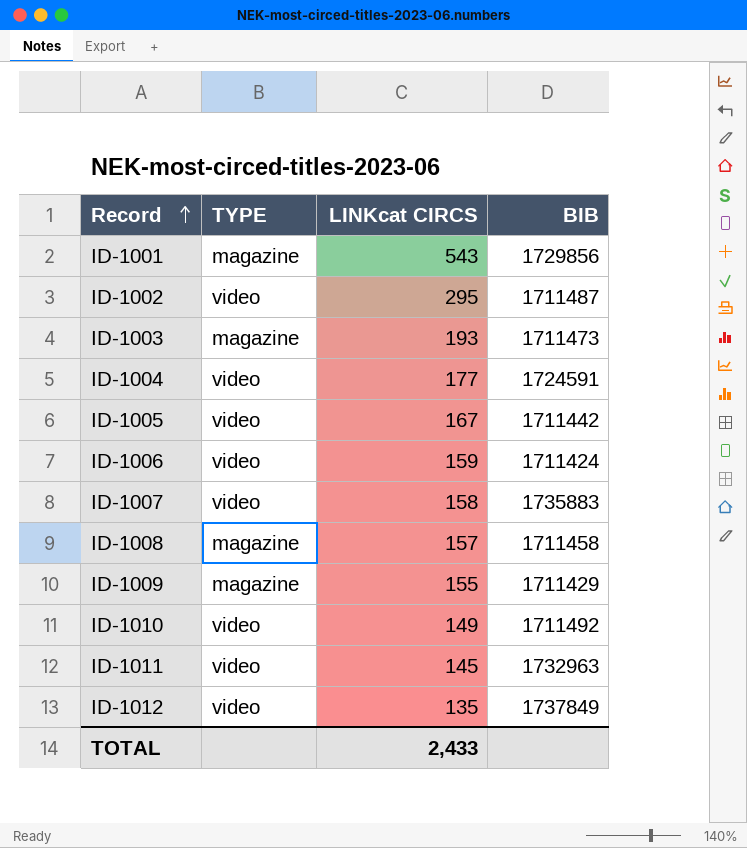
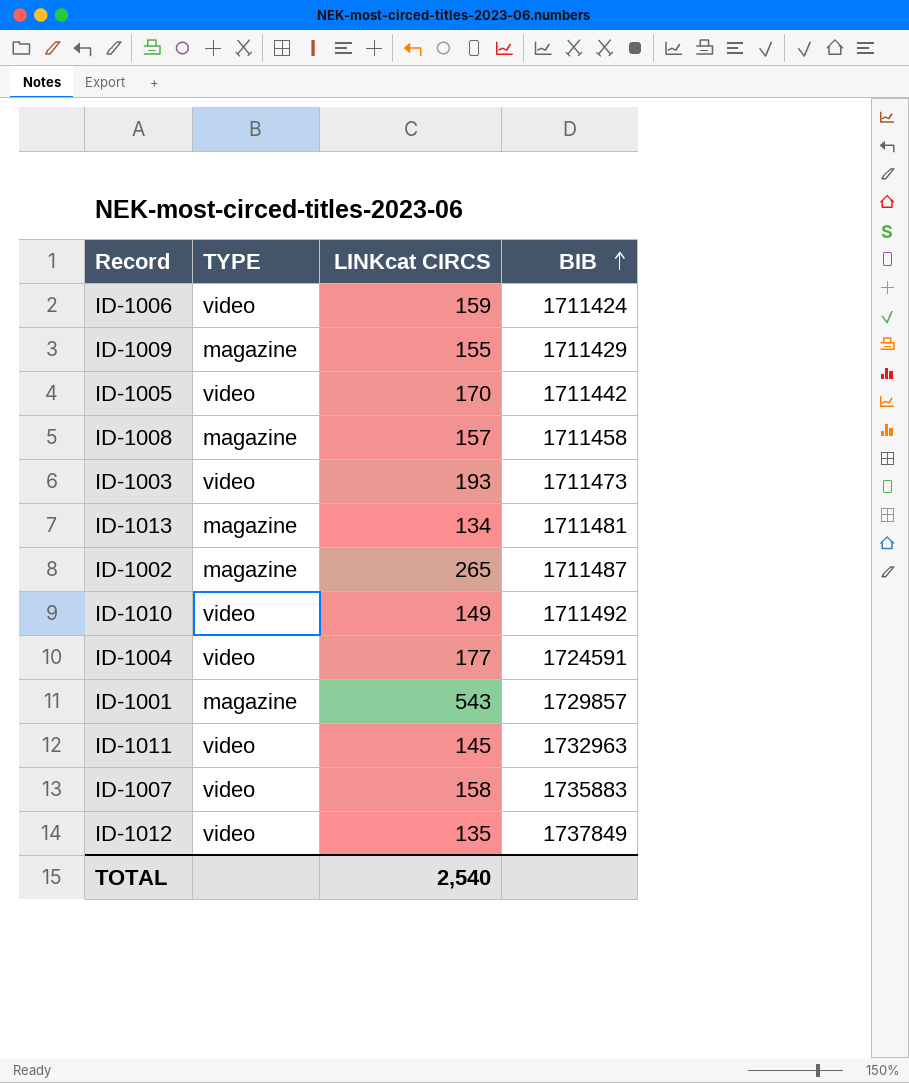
row order: Record ascending -> BIB ascending
ID-1005 | LINKcat CIRCS: 167 -> 170
ID-1003 | TYPE: magazine -> video
row ID-1013: none -> magazine | 134 | 1711481
ID-1002 | TYPE: video -> magazine
ID-1002 | LINKcat CIRCS: 295 -> 265
ID-1001 | BIB: 1729856 -> 1729857
TOTAL | LINKcat CIRCS: 2,433 -> 2,540

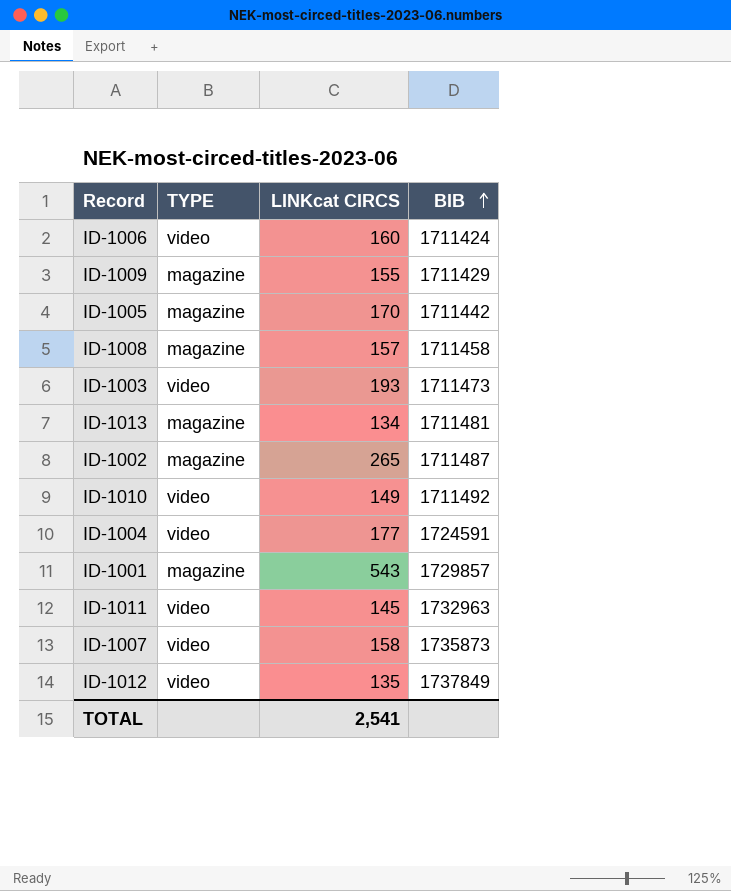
ID-1006 | LINKcat CIRCS: 159 -> 160
ID-1005 | TYPE: video -> magazine
ID-1007 | BIB: 1735883 -> 1735873
TOTAL | LINKcat CIRCS: 2,540 -> 2,541

